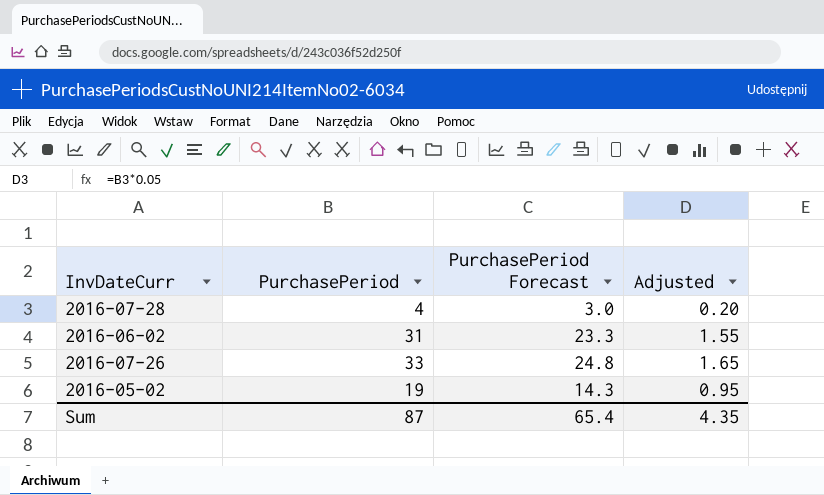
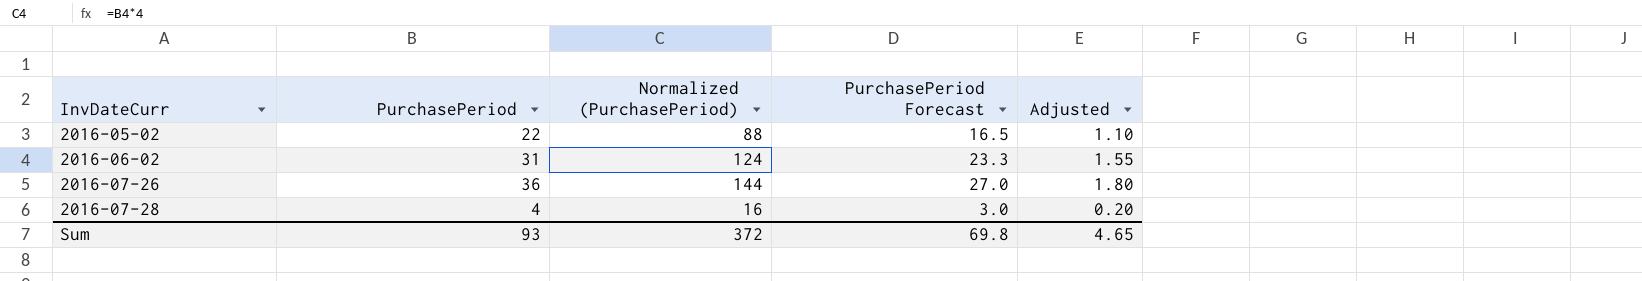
row order: none -> InvDateCurr ascending
column Normalized (PurchasePeriod) | formula: none -> [PurchasePeriod] * 4
2016-05-02 | PurchasePeriod: 19 -> 22
2016-05-02 | PurchasePeriod Forecast: 14.3 -> 16.5
2016-05-02 | Adjusted: 0.95 -> 1.10
2016-07-26 | PurchasePeriod: 33 -> 36
2016-07-26 | PurchasePeriod Forecast: 24.8 -> 27.0
2016-07-26 | Adjusted: 1.65 -> 1.80
Sum | PurchasePeriod: 87 -> 93
Sum | PurchasePeriod Forecast: 65.4 -> 69.8
Sum | Adjusted: 4.35 -> 4.65

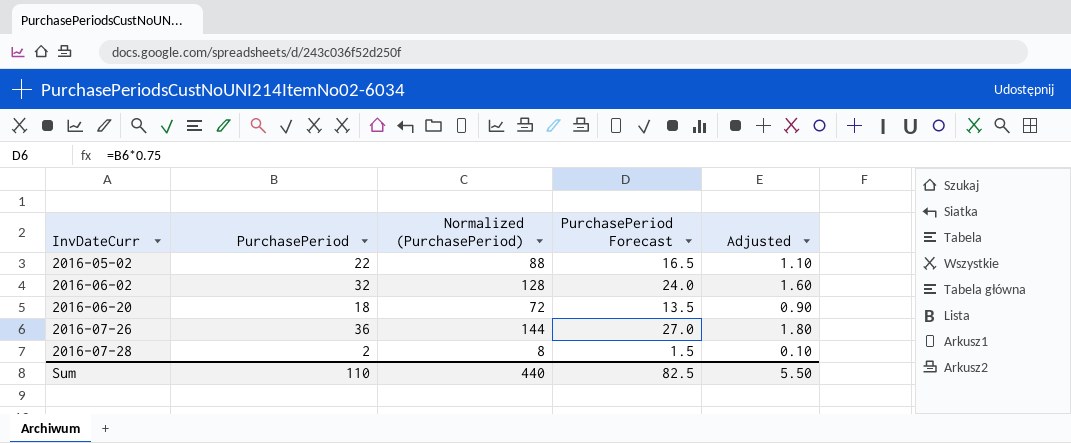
2016-06-02 | PurchasePeriod: 31 -> 32
2016-06-02 | Normalized (PurchasePeriod): 124 -> 128
2016-06-02 | PurchasePeriod Forecast: 23.3 -> 24.0
2016-06-02 | Adjusted: 1.55 -> 1.60
row 2016-06-20: none -> 18 | 72 | 13.5 | 0.90
2016-07-28 | PurchasePeriod: 4 -> 2
2016-07-28 | Normalized (PurchasePeriod): 16 -> 8
2016-07-28 | PurchasePeriod Forecast: 3.0 -> 1.5
2016-07-28 | Adjusted: 0.20 -> 0.10
Sum | PurchasePeriod: 93 -> 110
Sum | Normalized (PurchasePeriod): 372 -> 440
Sum | PurchasePeriod Forecast: 69.8 -> 82.5
Sum | Adjusted: 4.65 -> 5.50

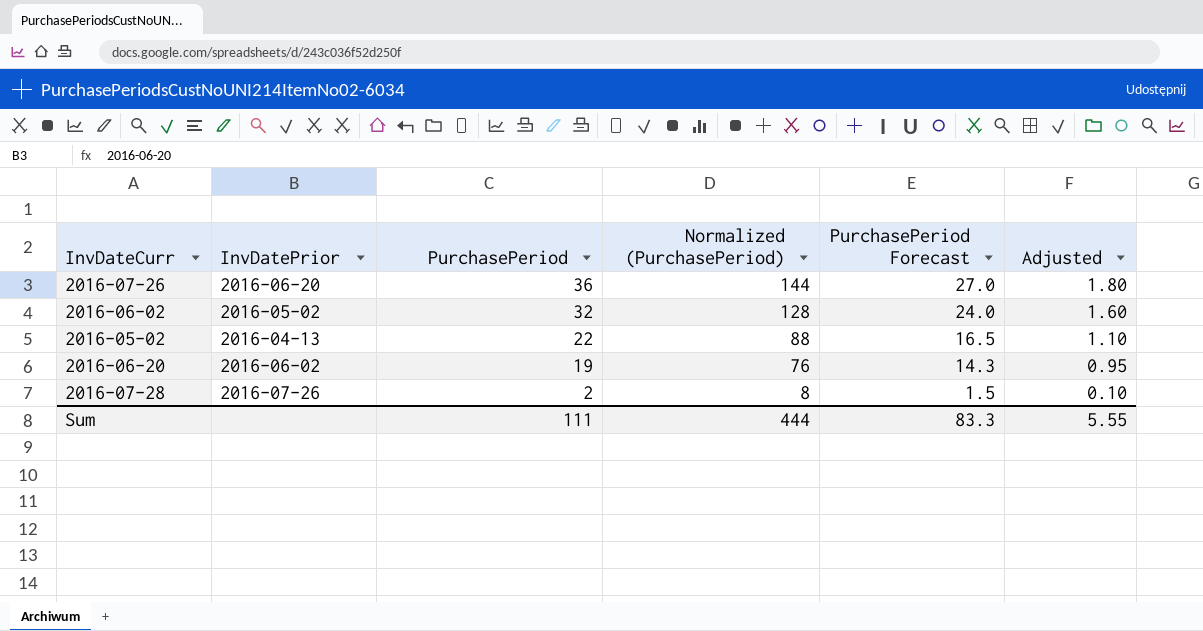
row order: InvDateCurr ascending -> PurchasePeriod descending
column InvDatePrior | position: none -> 2
2016-06-20 | PurchasePeriod: 18 -> 19
2016-06-20 | Normalized (PurchasePeriod): 72 -> 76
2016-06-20 | PurchasePeriod Forecast: 13.5 -> 14.3
2016-06-20 | Adjusted: 0.90 -> 0.95
Sum | PurchasePeriod: 110 -> 111
Sum | Normalized (PurchasePeriod): 440 -> 444
Sum | PurchasePeriod Forecast: 82.5 -> 83.3
Sum | Adjusted: 5.50 -> 5.55

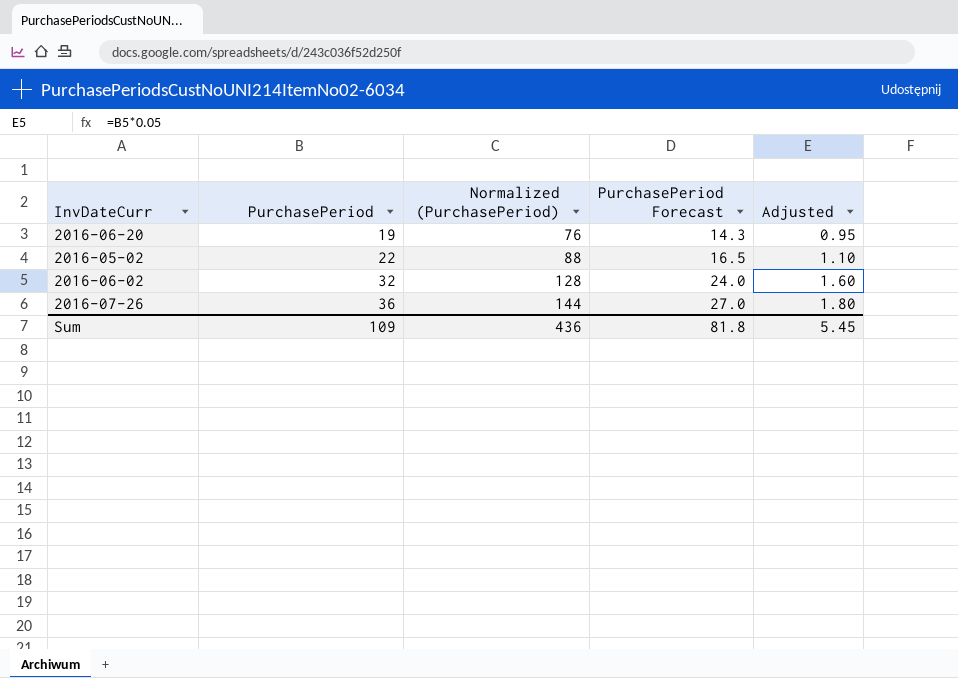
row order: PurchasePeriod descending -> PurchasePeriod ascending
column InvDatePrior | position: 2 -> none
row 2016-07-28: 2016-07-26 | 2 | 8 | 1.5 | 0.10 -> none
Sum | PurchasePeriod: 111 -> 109
Sum | Normalized (PurchasePeriod): 444 -> 436
Sum | PurchasePeriod Forecast: 83.3 -> 81.8
Sum | Adjusted: 5.55 -> 5.45

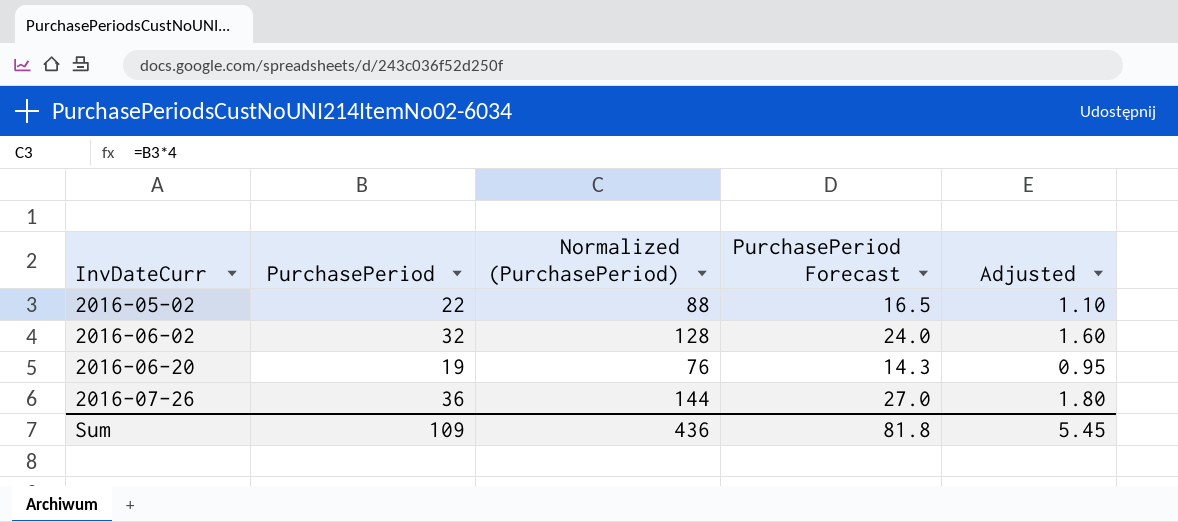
row order: PurchasePeriod ascending -> InvDateCurr ascending

